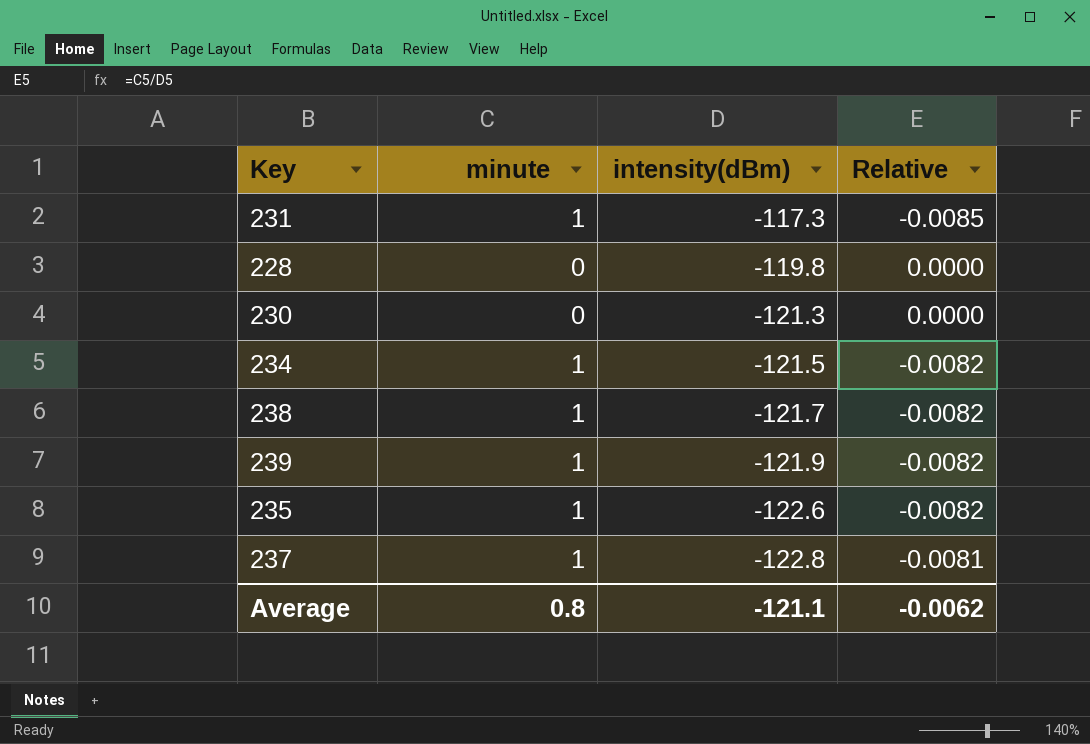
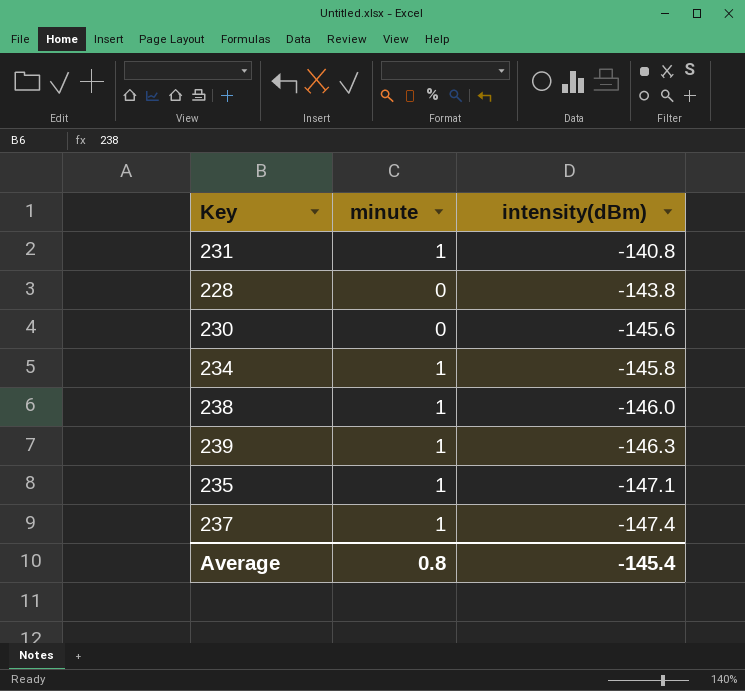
column Relative | formula: [minute] / [intensity(dBm)] -> none
231 | intensity(dBm): -117.3 -> -140.8
228 | intensity(dBm): -119.8 -> -143.8
230 | intensity(dBm): -121.3 -> -145.6
234 | intensity(dBm): -121.5 -> -145.8
238 | intensity(dBm): -121.7 -> -146.0
239 | intensity(dBm): -121.9 -> -146.3
235 | intensity(dBm): -122.6 -> -147.1
237 | intensity(dBm): -122.8 -> -147.4
Average | intensity(dBm): -121.1 -> -145.4

